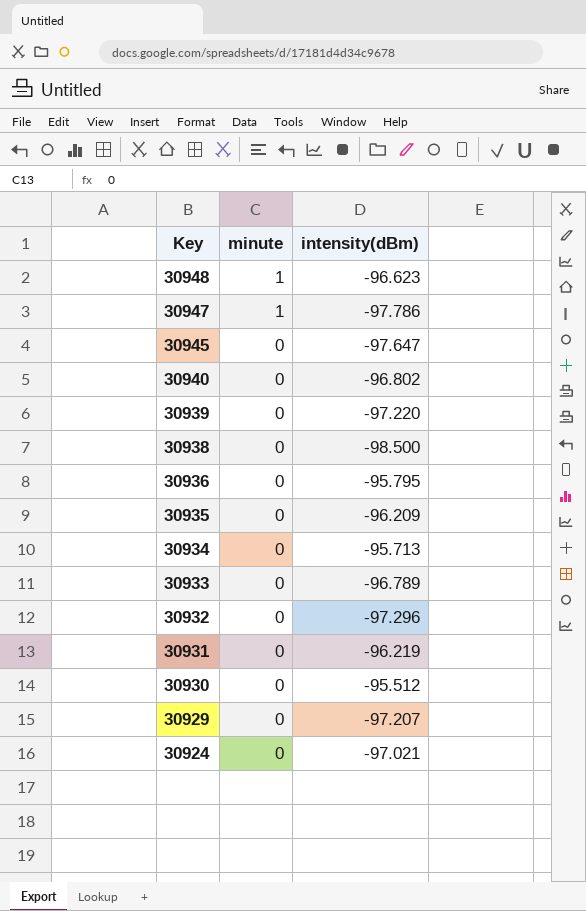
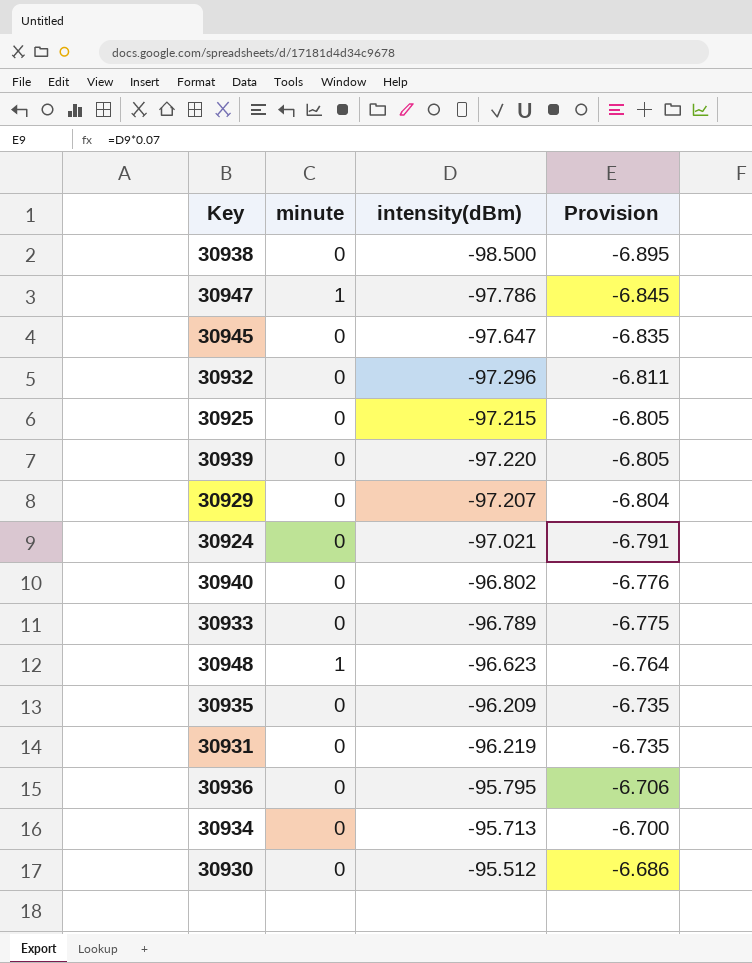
row order: Key descending -> Provision ascending
column Provision | formula: none -> [intensity(dBm)] * 0.07
row 30925: none -> 0 | -97.215 | -6.805

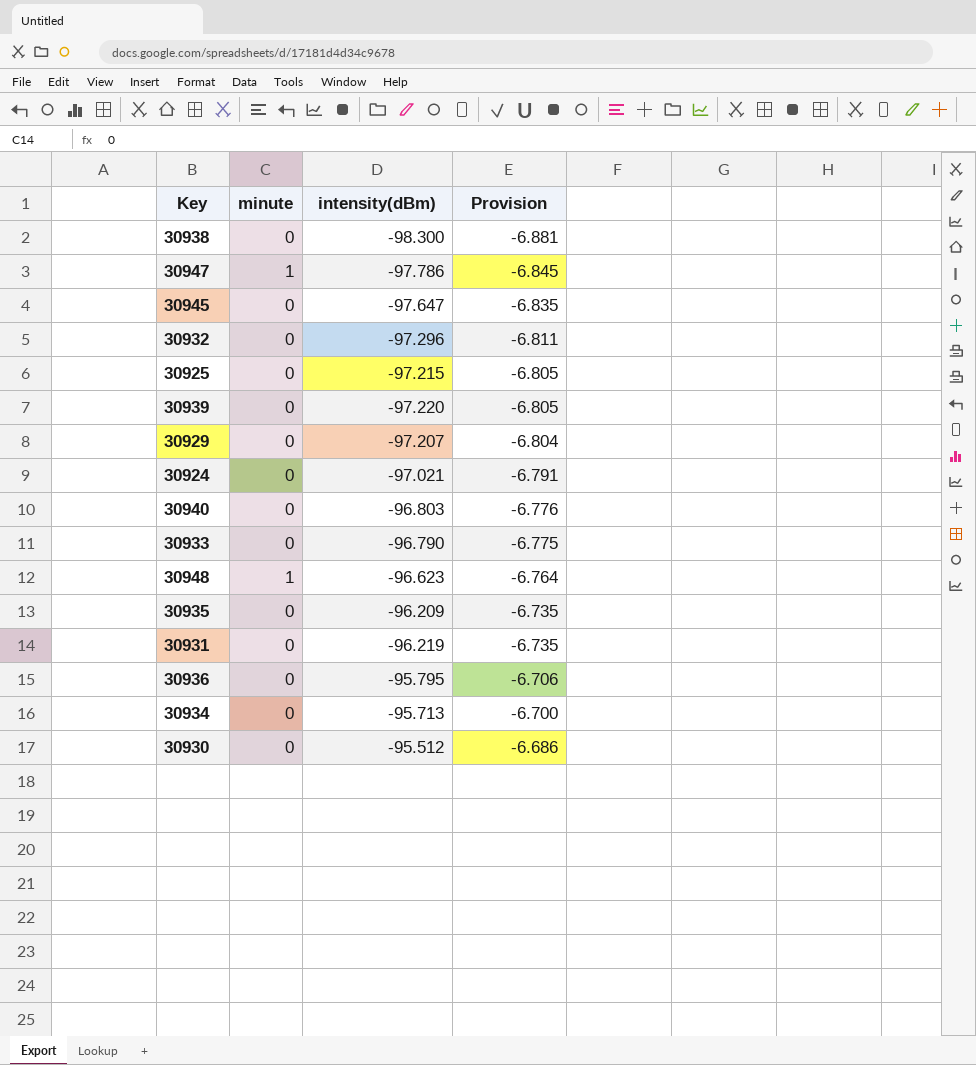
30938 | intensity(dBm): -98.500 -> -98.300
30938 | Provision: -6.895 -> -6.881
30940 | intensity(dBm): -96.802 -> -96.803
30933 | intensity(dBm): -96.789 -> -96.790

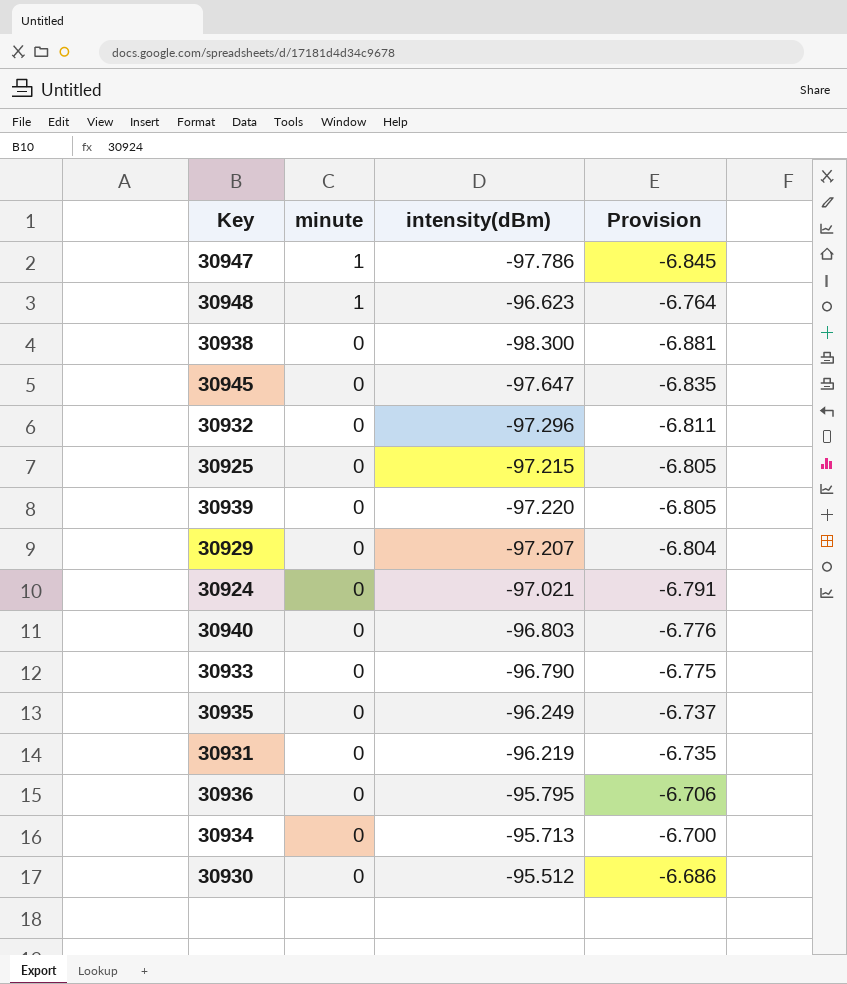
row order: Provision ascending -> minute descending
30935 | intensity(dBm): -96.209 -> -96.249
30935 | Provision: -6.735 -> -6.737

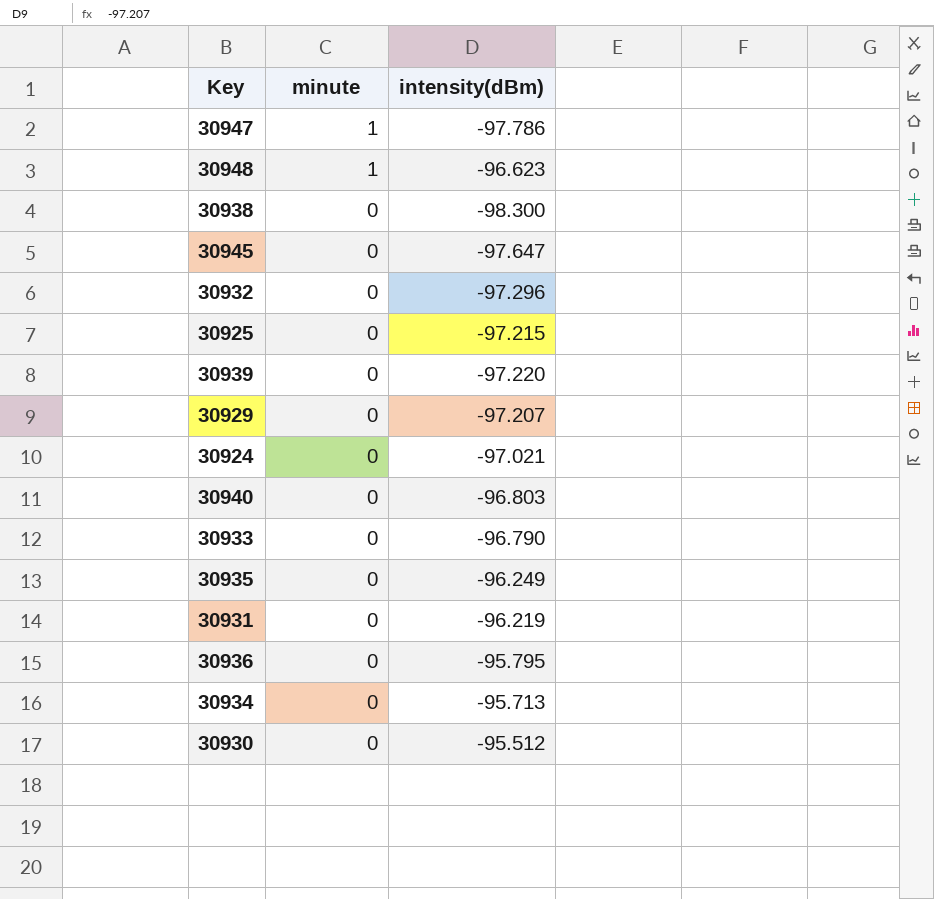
column Provision | formula: [intensity(dBm)] * 0.07 -> none

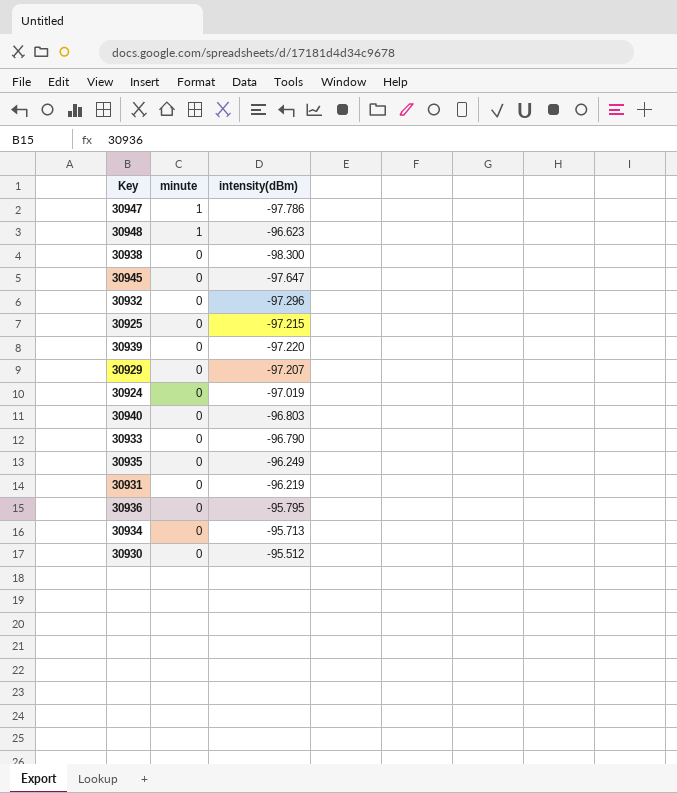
30924 | intensity(dBm): -97.021 -> -97.019

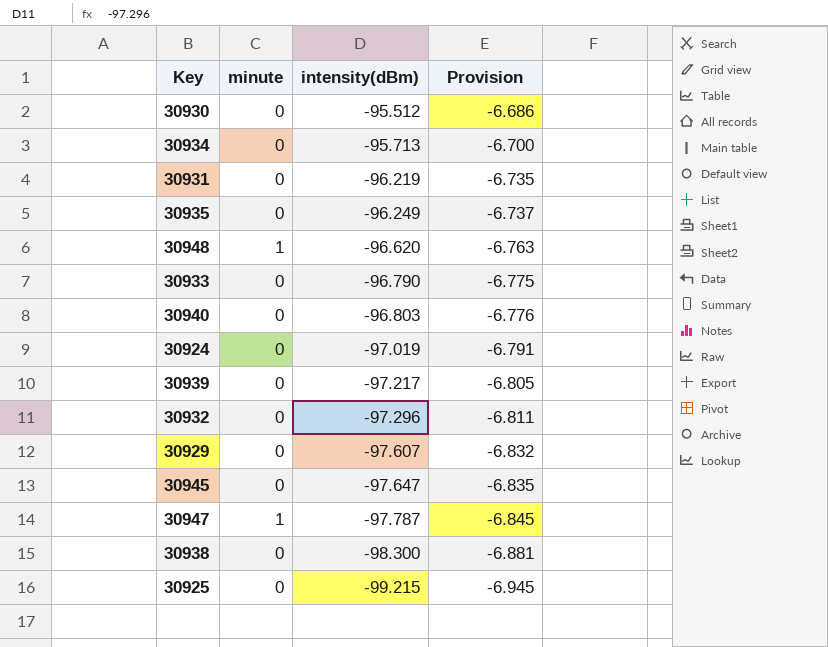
row order: minute descending -> intensity(dBm) descending
column Provision | formula: none -> [intensity(dBm)] * 0.07
row 30936: 0 | -95.795 -> none
30948 | intensity(dBm): -96.623 -> -96.620
30939 | intensity(dBm): -97.220 -> -97.217
30929 | intensity(dBm): -97.207 -> -97.607
30947 | intensity(dBm): -97.786 -> -97.787
30925 | intensity(dBm): -97.215 -> -99.215

